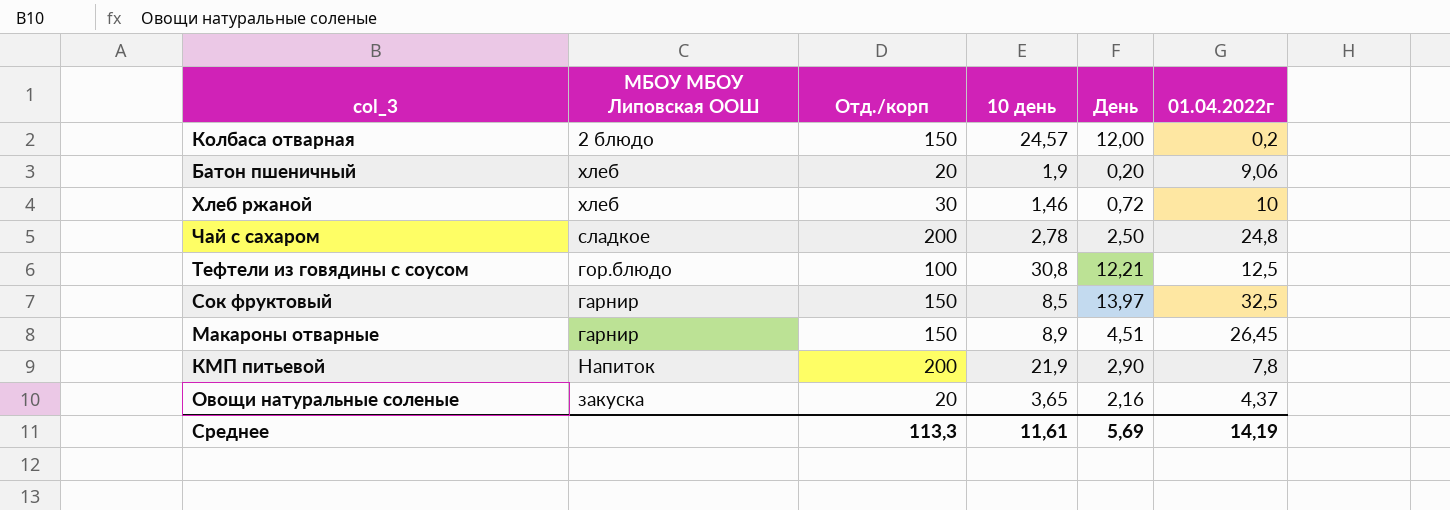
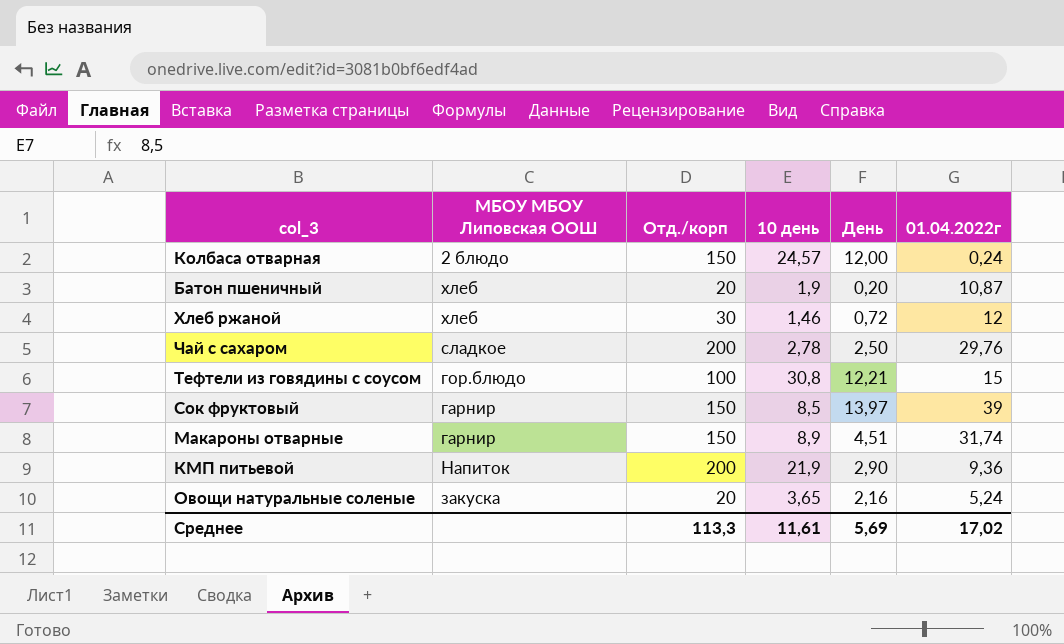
Колбаса отварная | 01.04.2022г: 0,2 -> 0,24
Батон пшеничный | 01.04.2022г: 9,06 -> 10,87
Хлеб ржаной | 01.04.2022г: 10 -> 12
Чай с сахаром | 01.04.2022г: 24,8 -> 29,76
Тефтели из говядины с соусом | 01.04.2022г: 12,5 -> 15
Сок фруктовый | 01.04.2022г: 32,5 -> 39
Макароны отварные | 01.04.2022г: 26,45 -> 31,74
КМП питьевой | 01.04.2022г: 7,8 -> 9,36
Овощи натуральные соленые | 01.04.2022г: 4,37 -> 5,24
Среднее | 01.04.2022г: 14,19 -> 17,02

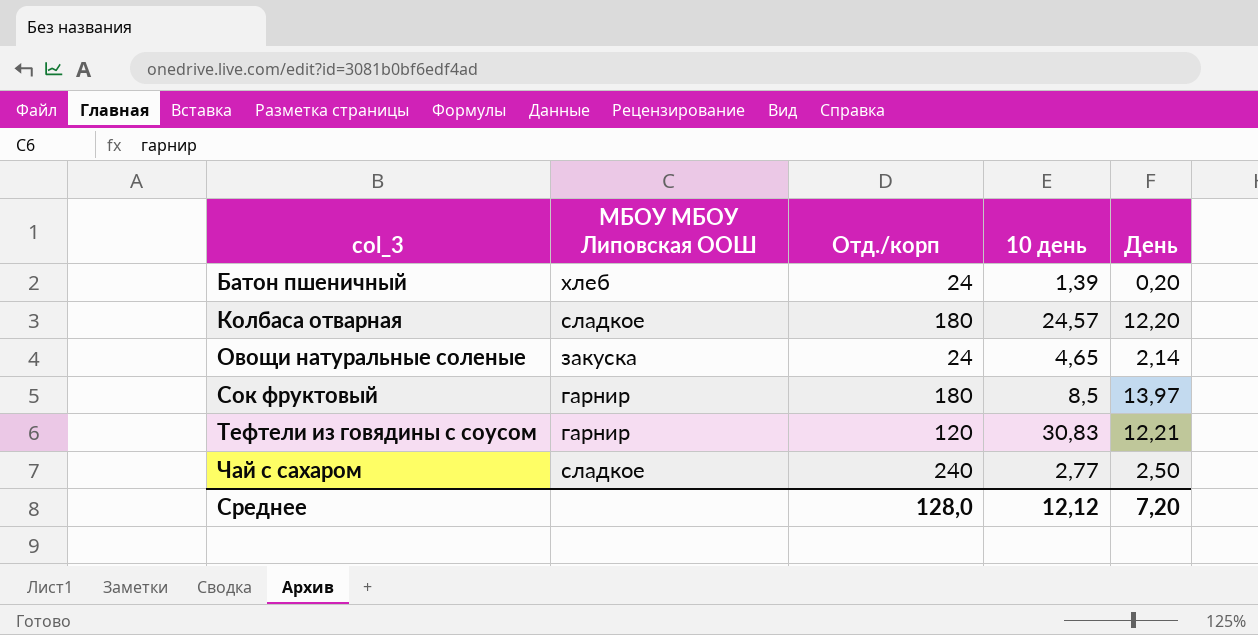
row order: none -> col_3 ascending
column 01.04.2022г | position: 6 -> none
row Хлеб ржаной: хлеб | 30 | 1,46 | 0,72 | 12 -> none
row Макароны отварные: гарнир | 150 | 8,9 | 4,51 | 31,74 -> none
row КМП питьевой: Напиток | 200 | 21,9 | 2,90 | 9,36 -> none
Батон пшеничный | Отд./корп: 20 -> 24
Батон пшеничный | 10 день: 1,9 -> 1,39
Колбаса отварная | МБОУ МБОУ Липовская ООШ: 2 блюдо -> сладкое
Колбаса отварная | Отд./корп: 150 -> 180
Колбаса отварная | День: 12,00 -> 12,20
Овощи натуральные соленые | Отд./корп: 20 -> 24
Овощи натуральные соленые | 10 день: 3,65 -> 4,65
Овощи натуральные соленые | День: 2,16 -> 2,14
Сок фруктовый | Отд./корп: 150 -> 180
Тефтели из говядины с соусом | МБОУ МБОУ Липовская ООШ: гор.блюдо -> гарнир
Тефтели из говядины с соусом | Отд./корп: 100 -> 120
Тефтели из говядины с соусом | 10 день: 30,8 -> 30,83
Чай с сахаром | Отд./корп: 200 -> 240
Чай с сахаром | 10 день: 2,78 -> 2,77
Среднее | Отд./корп: 113,3 -> 128,0
Среднее | 10 день: 11,61 -> 12,12
Среднее | День: 5,69 -> 7,20

